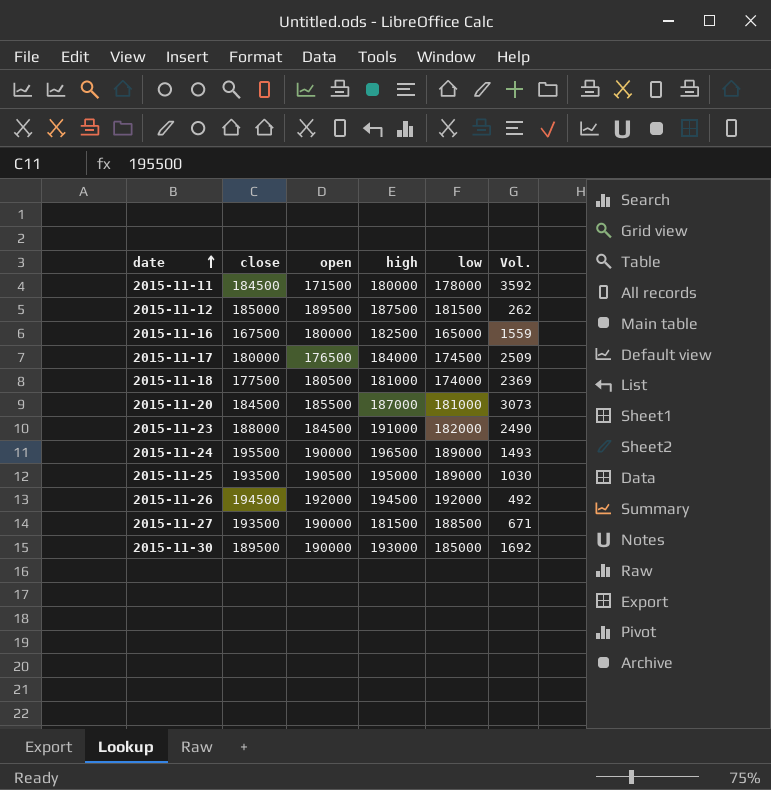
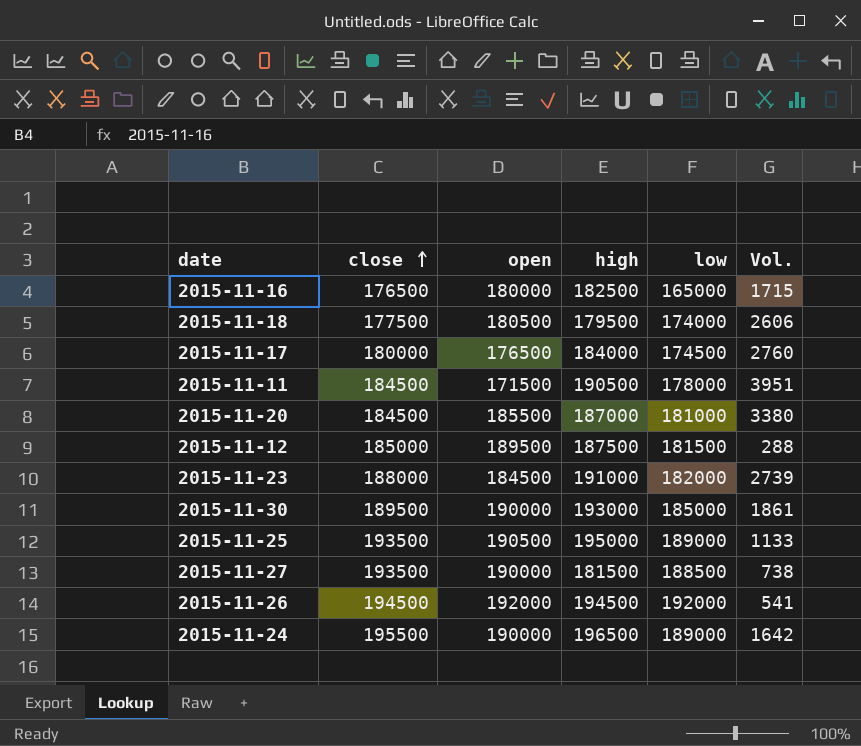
row order: date ascending -> close ascending
2015-11-16 | close: 167500 -> 176500
2015-11-16 | Vol.: 1559 -> 1715
2015-11-18 | high: 181000 -> 179500
2015-11-18 | Vol.: 2369 -> 2606
2015-11-17 | Vol.: 2509 -> 2760
2015-11-11 | high: 180000 -> 190500
2015-11-11 | Vol.: 3592 -> 3951
2015-11-20 | Vol.: 3073 -> 3380
2015-11-12 | Vol.: 262 -> 288
2015-11-23 | Vol.: 2490 -> 2739
2015-11-30 | Vol.: 1692 -> 1861
2015-11-25 | Vol.: 1030 -> 1133
2015-11-27 | Vol.: 671 -> 738
2015-11-26 | Vol.: 492 -> 541
2015-11-24 | Vol.: 1493 -> 1642

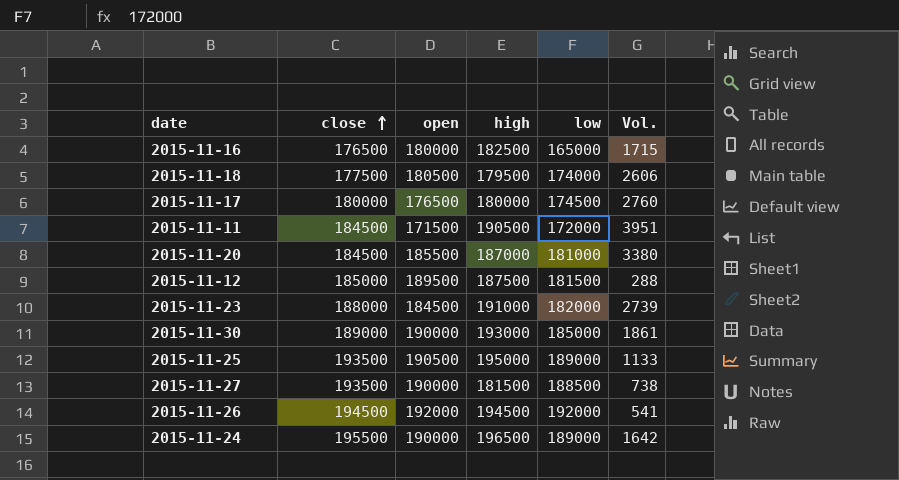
2015-11-17 | high: 184000 -> 180000
2015-11-11 | low: 178000 -> 172000
2015-11-30 | close: 189500 -> 189000

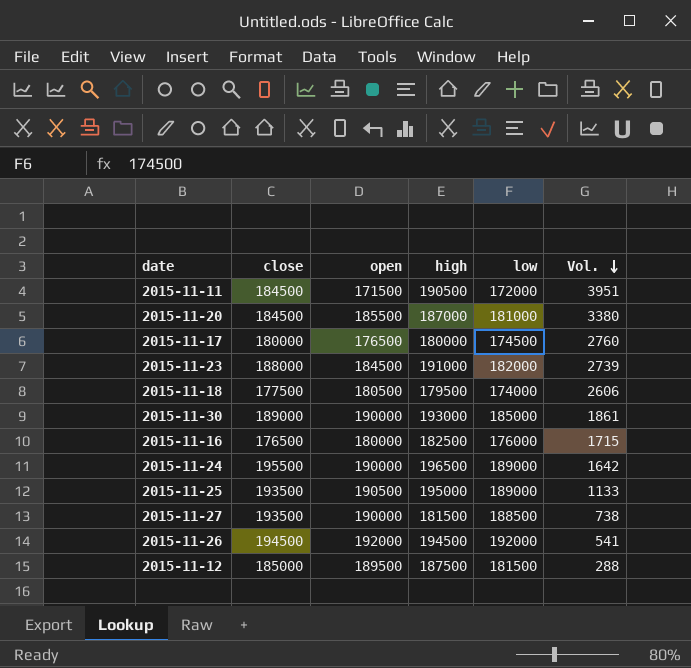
row order: close ascending -> Vol. descending
2015-11-16 | low: 165000 -> 176000

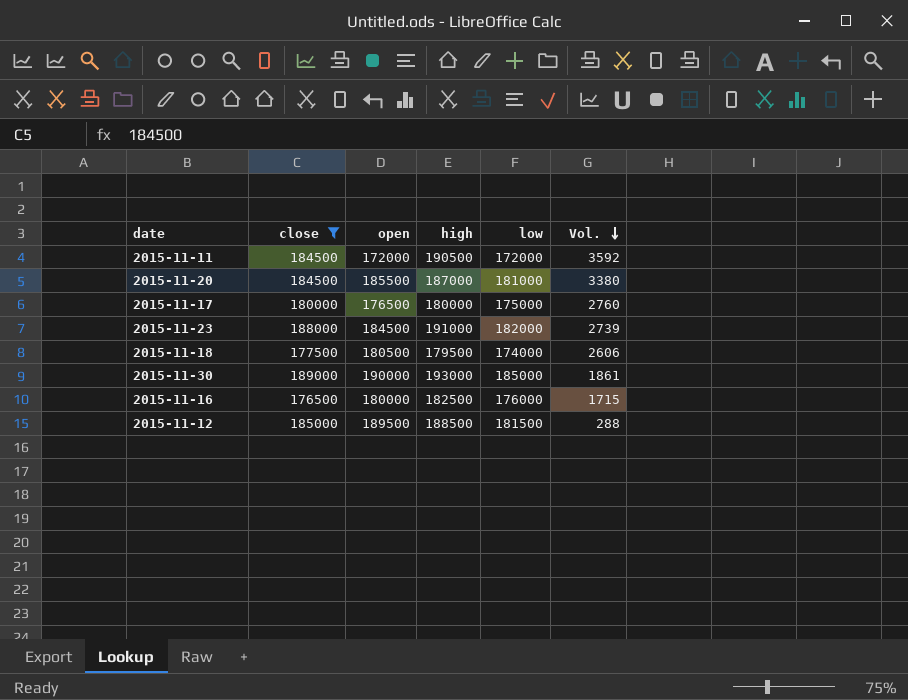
filter: none -> close <= 189000
2015-11-11 | open: 171500 -> 172000
2015-11-11 | Vol.: 3951 -> 3592
2015-11-17 | low: 174500 -> 175000
2015-11-12 | high: 187500 -> 188500

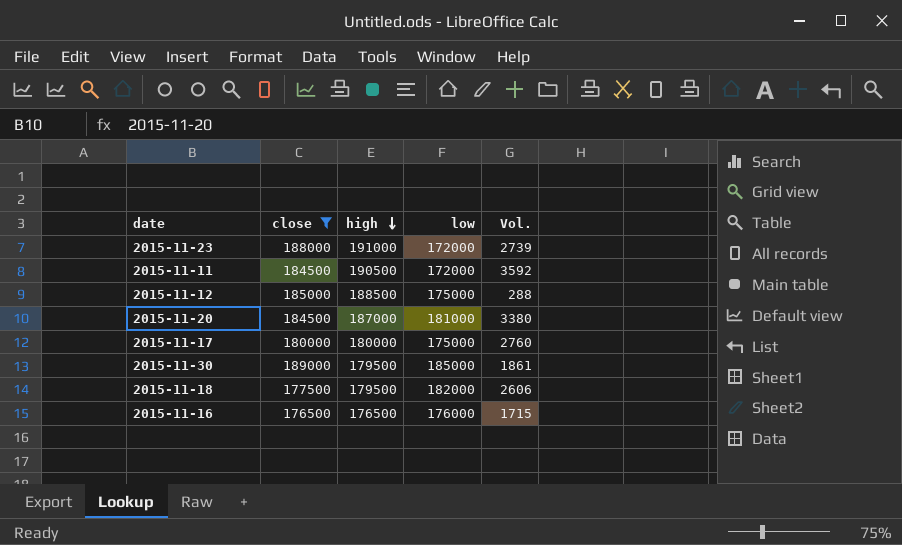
row order: Vol. descending -> high descending
column open | position: 3 -> none
2015-11-23 | low: 182000 -> 172000
2015-11-12 | low: 181500 -> 175000
2015-11-30 | high: 193000 -> 179500
2015-11-18 | low: 174000 -> 182000
2015-11-16 | high: 182500 -> 176500

